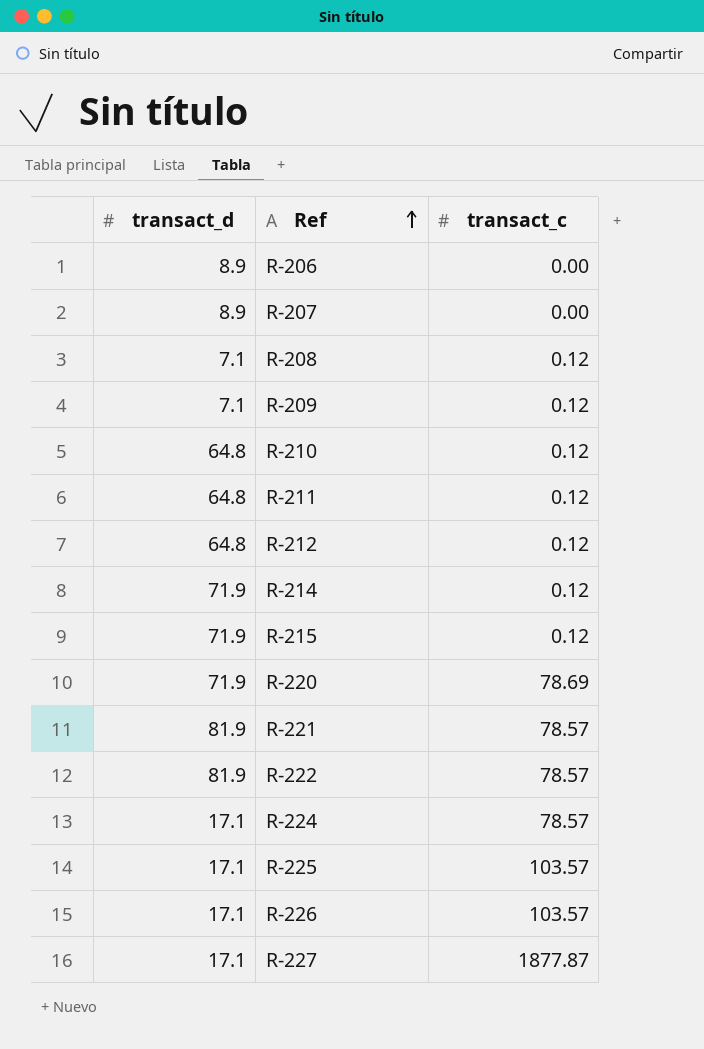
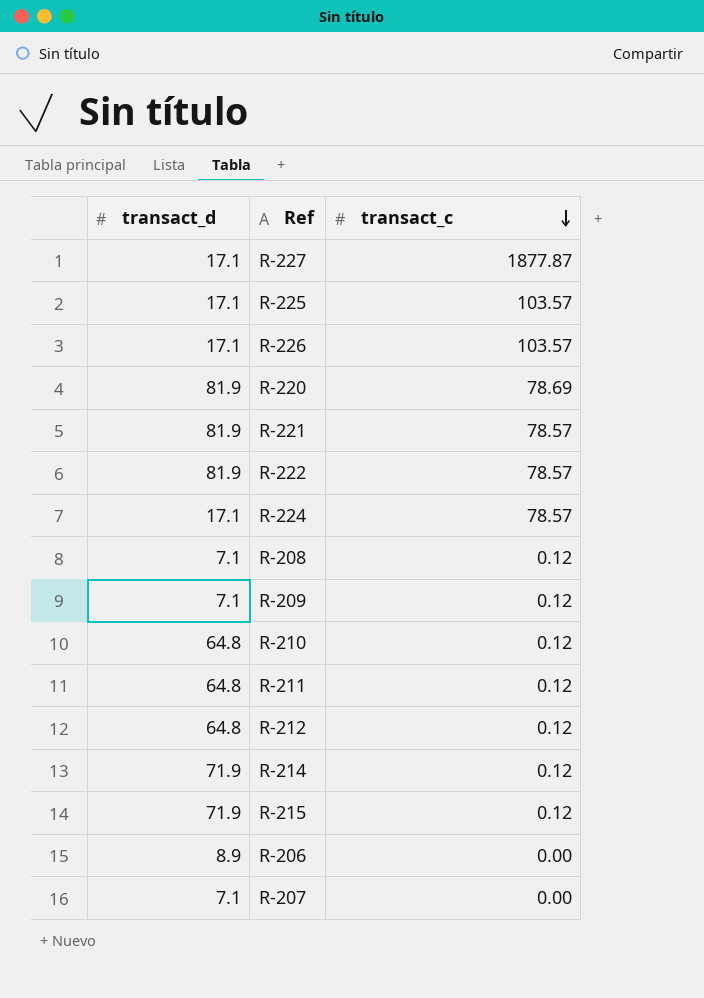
row order: Ref ascending -> transact_c descending
R-220 | transact_d: 71.9 -> 81.9
R-207 | transact_d: 8.9 -> 7.1

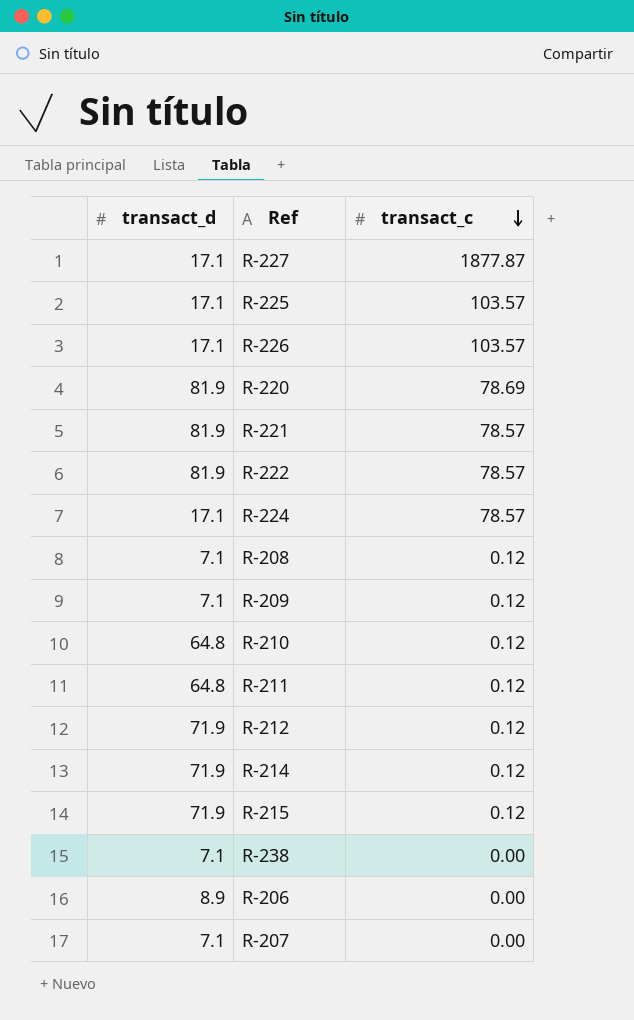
R-212 | transact_d: 64.8 -> 71.9
row R-238: none -> 7.1 | 0.00

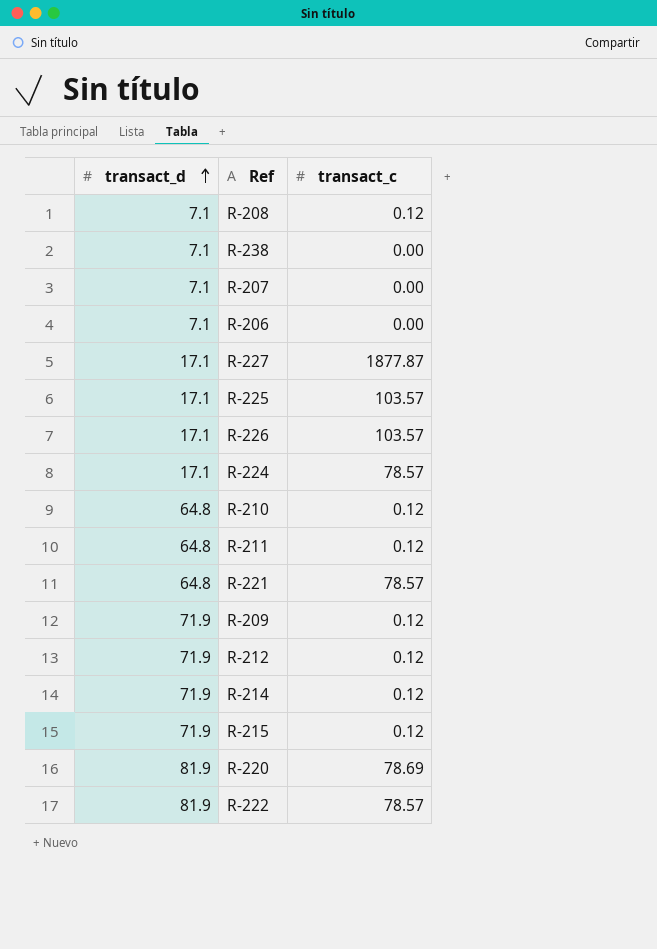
row order: transact_c descending -> transact_d ascending
R-206 | transact_d: 8.9 -> 7.1
R-221 | transact_d: 81.9 -> 64.8
R-209 | transact_d: 7.1 -> 71.9

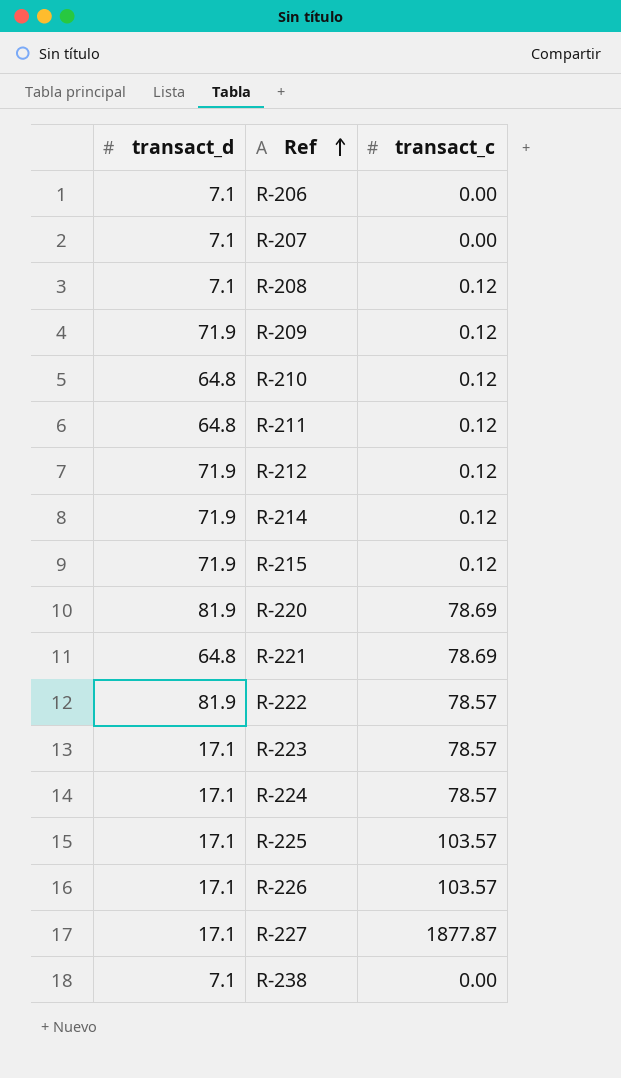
row order: transact_d ascending -> Ref ascending
R-221 | transact_c: 78.57 -> 78.69
row R-223: none -> 17.1 | 78.57

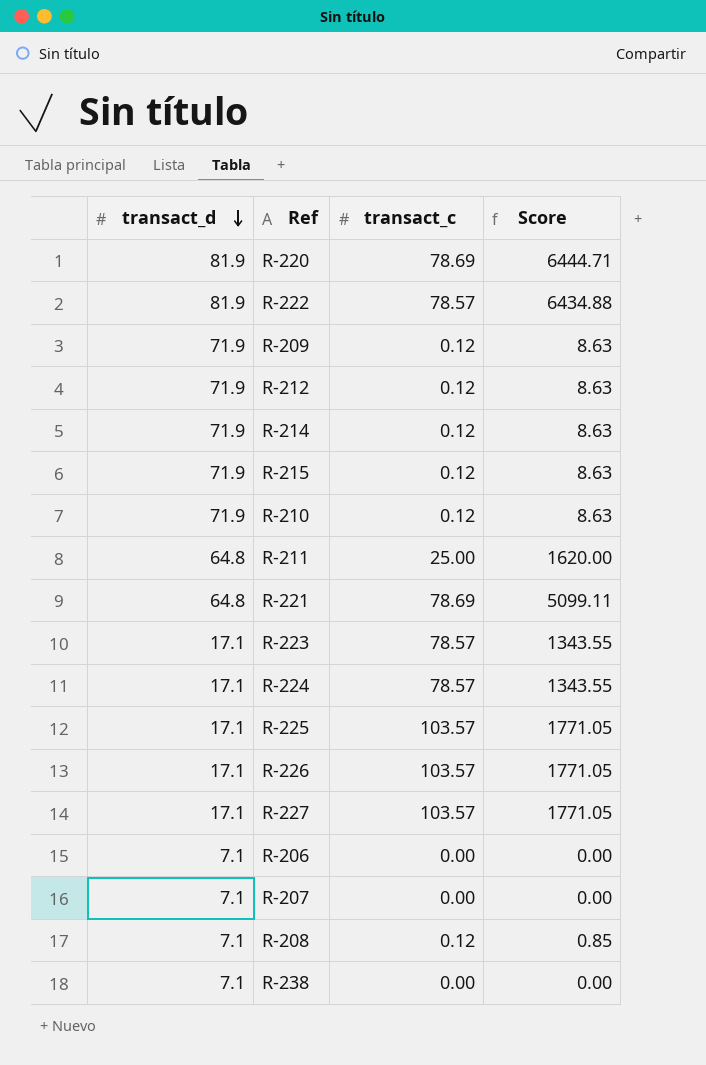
row order: Ref ascending -> transact_d descending
column Score | formula: none -> [transact_d] * [transact_c]
R-210 | transact_d: 64.8 -> 71.9
R-211 | transact_c: 0.12 -> 25.00
R-227 | transact_c: 1877.87 -> 103.57

